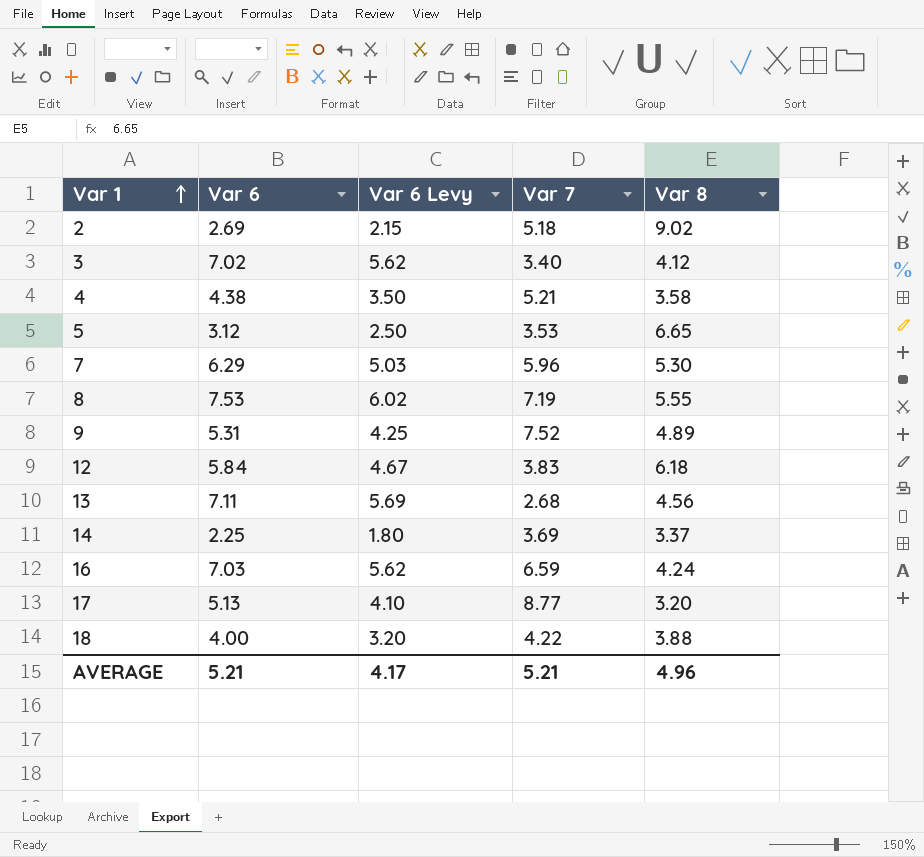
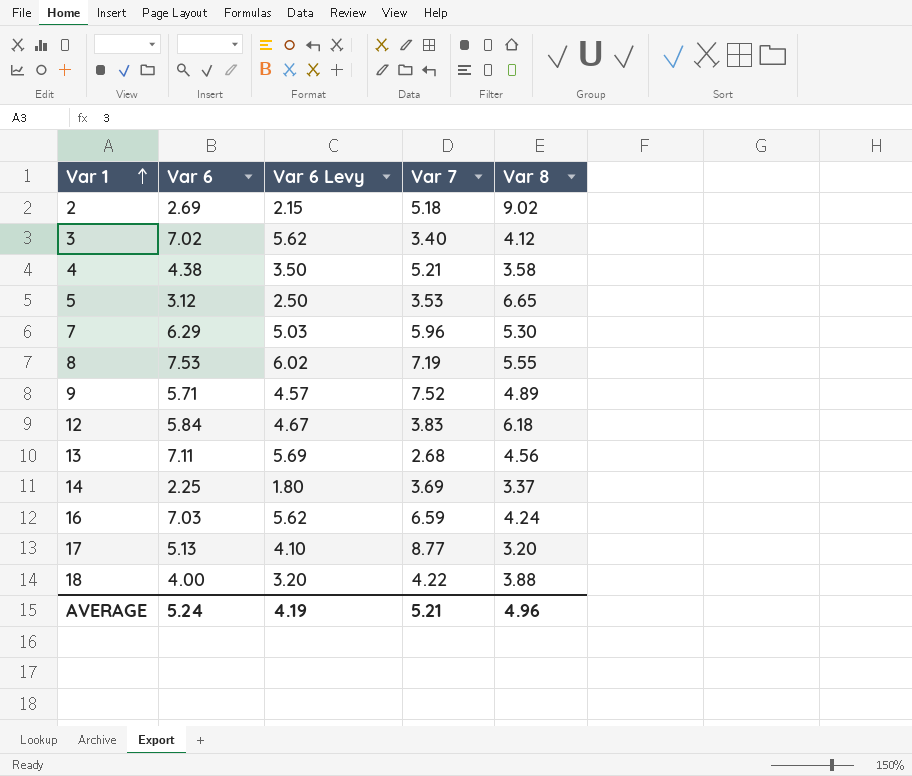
9 | Var 6: 5.31 -> 5.71
9 | Var 6 Levy: 4.25 -> 4.57
AVERAGE | Var 6: 5.21 -> 5.24
AVERAGE | Var 6 Levy: 4.17 -> 4.19

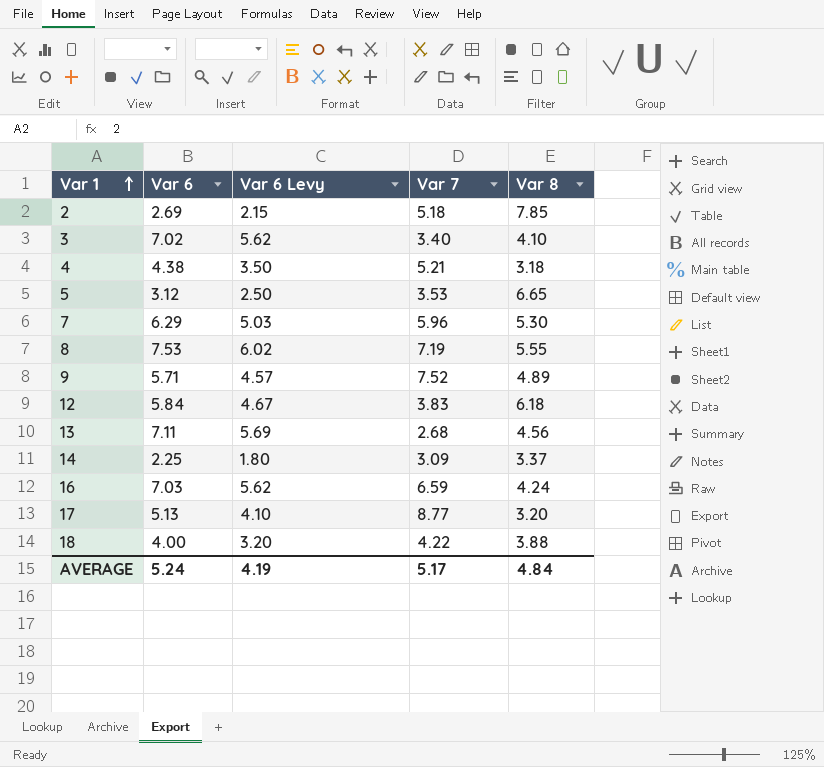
2 | Var 8: 9.02 -> 7.85
3 | Var 8: 4.12 -> 4.10
4 | Var 8: 3.58 -> 3.18
14 | Var 7: 3.69 -> 3.09
AVERAGE | Var 7: 5.21 -> 5.17
AVERAGE | Var 8: 4.96 -> 4.84

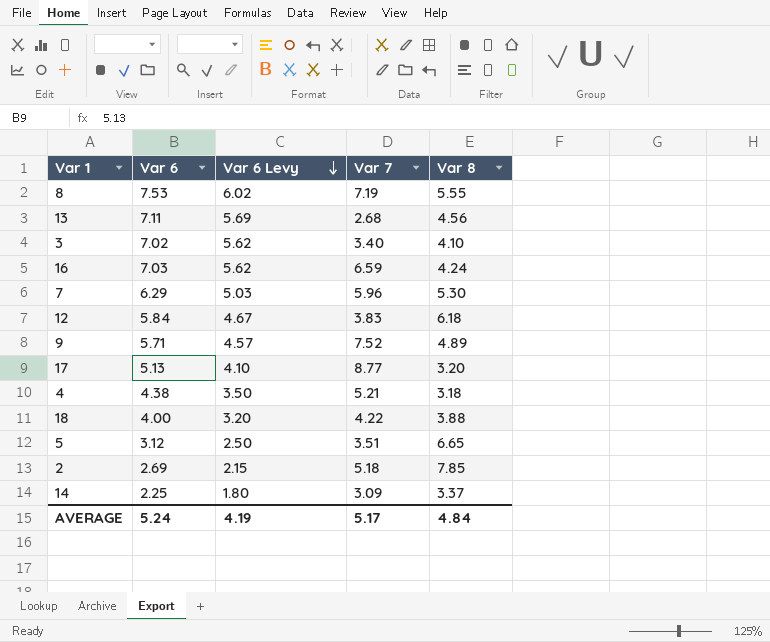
row order: Var 1 ascending -> Var 6 Levy descending
5 | Var 7: 3.53 -> 3.51

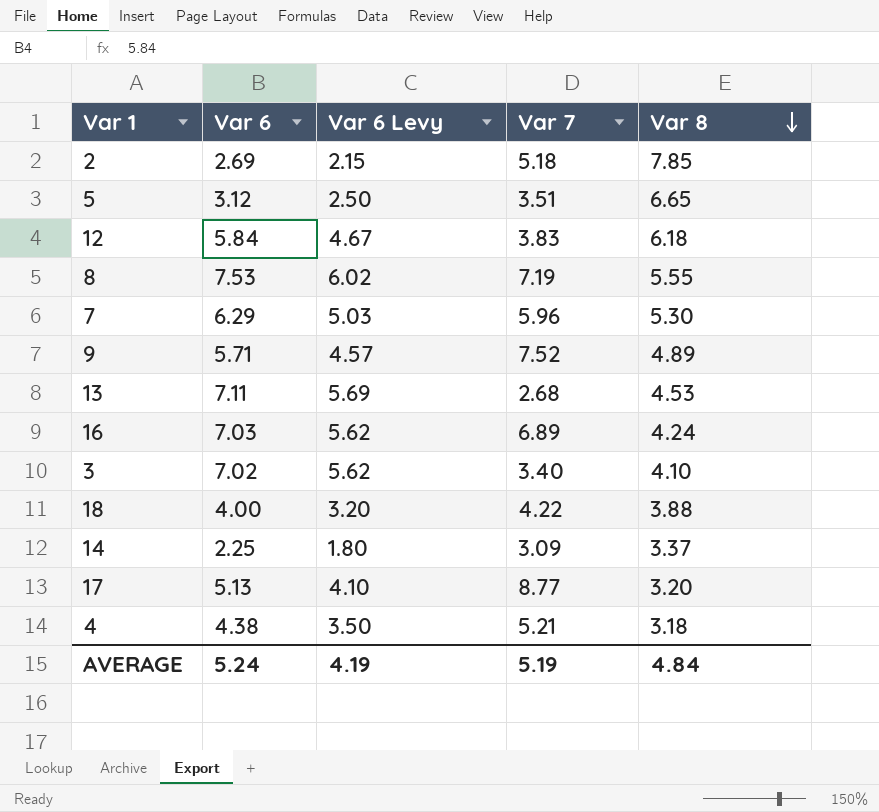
row order: Var 6 Levy descending -> Var 8 descending
13 | Var 8: 4.56 -> 4.53
16 | Var 7: 6.59 -> 6.89
AVERAGE | Var 7: 5.17 -> 5.19

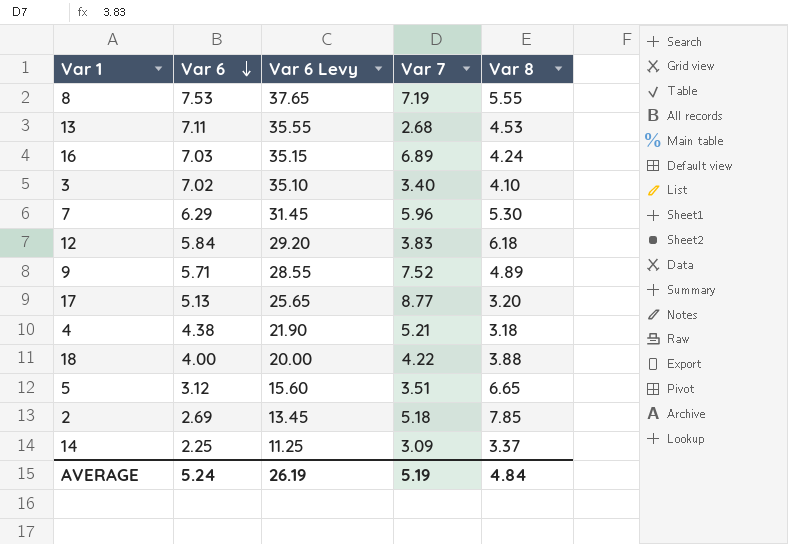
row order: Var 8 descending -> Var 6 descending
column Var 6 Levy | formula: [Var 6] * 0.8 -> [Var 6] * 5
AVERAGE | Var 6 Levy: 4.19 -> 26.19

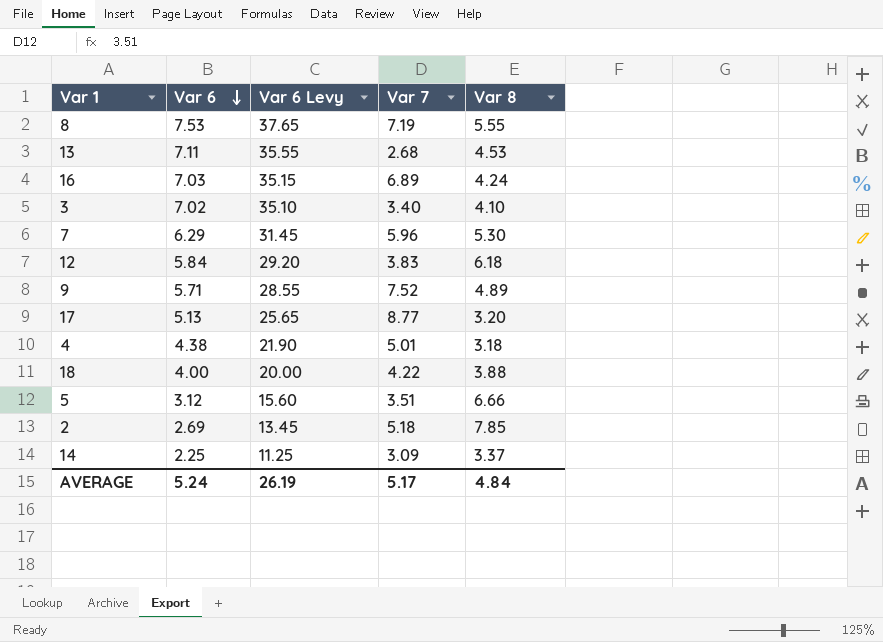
4 | Var 7: 5.21 -> 5.01
5 | Var 8: 6.65 -> 6.66
AVERAGE | Var 7: 5.19 -> 5.17

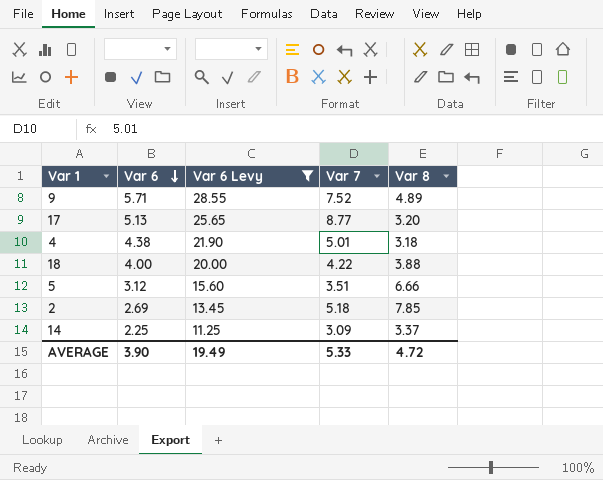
filter: none -> Var 6 Levy <= 28.55
AVERAGE | Var 6: 5.24 -> 3.90
AVERAGE | Var 6 Levy: 26.19 -> 19.49
AVERAGE | Var 7: 5.17 -> 5.33
AVERAGE | Var 8: 4.84 -> 4.72

